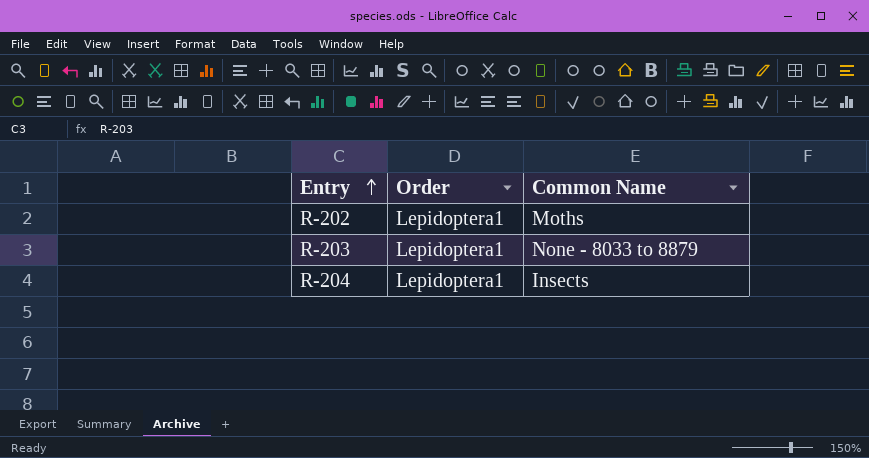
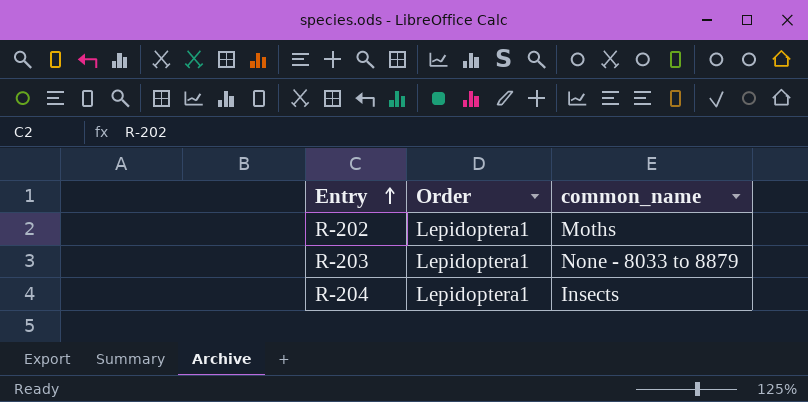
column name: Common Name -> common_name

